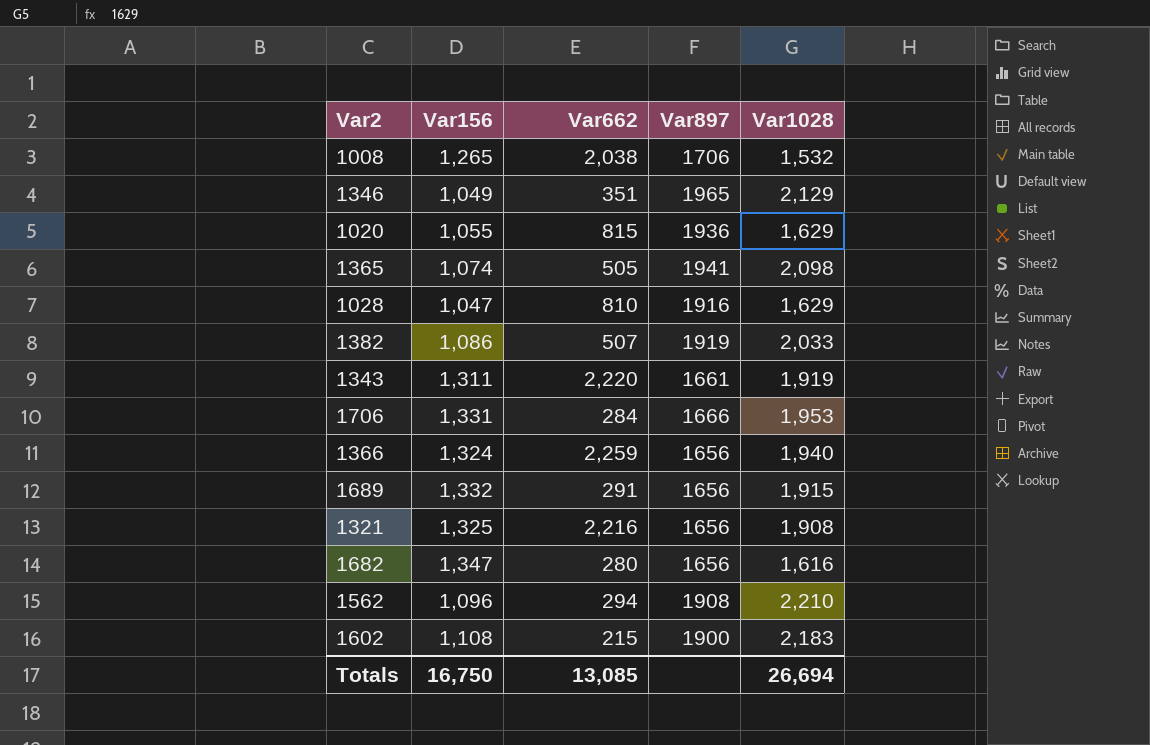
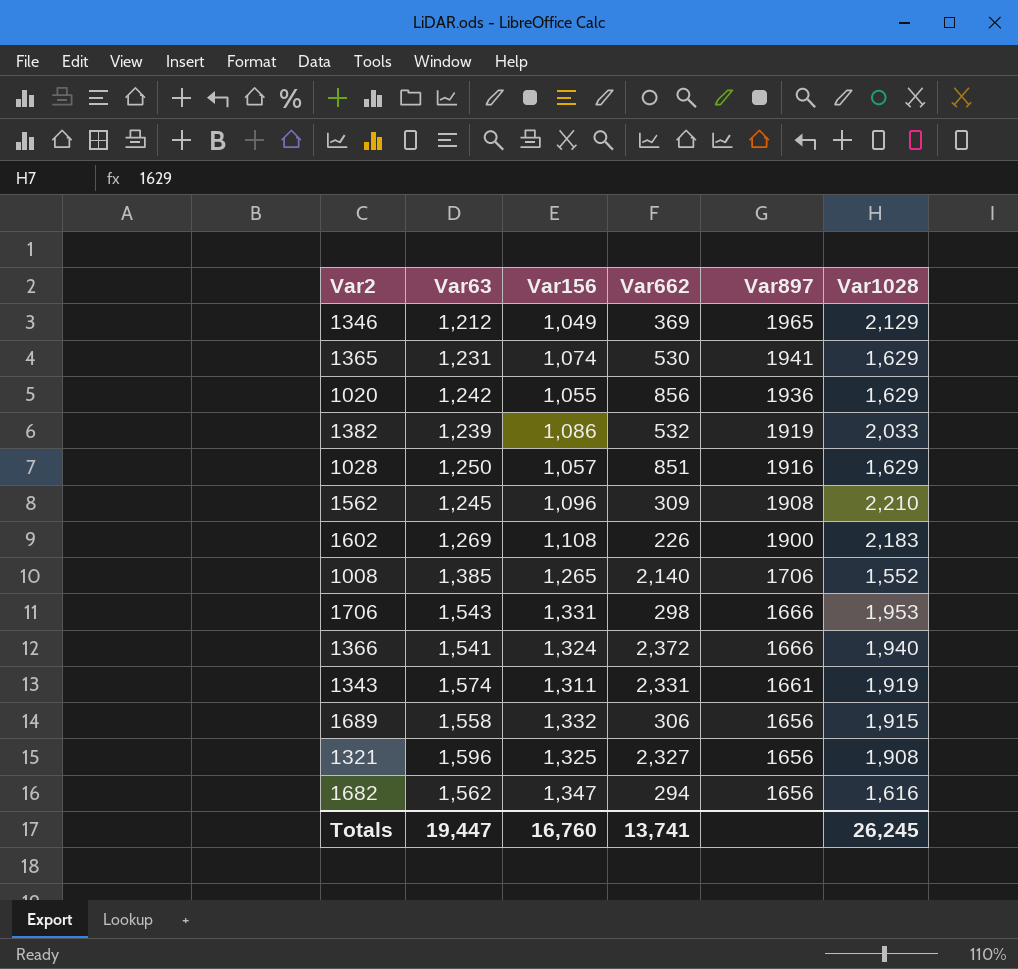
row order: none -> Var897 descending
column Var63 | position: none -> 2
1346 | Var662: 351 -> 369
1365 | Var662: 505 -> 530
1365 | Var1028: 2,098 -> 1,629
1020 | Var662: 815 -> 856
1382 | Var662: 507 -> 532
1028 | Var156: 1,047 -> 1,057
1028 | Var662: 810 -> 851
1562 | Var662: 294 -> 309
1602 | Var662: 215 -> 226
1008 | Var662: 2,038 -> 2,140
1008 | Var1028: 1,532 -> 1,552
1706 | Var662: 284 -> 298
1366 | Var662: 2,259 -> 2,372
1366 | Var897: 1656 -> 1666
1343 | Var662: 2,220 -> 2,331
1689 | Var662: 291 -> 306
1321 | Var662: 2,216 -> 2,327
1682 | Var662: 280 -> 294
Totals | Var156: 16,750 -> 16,760
Totals | Var662: 13,085 -> 13,741
Totals | Var1028: 26,694 -> 26,245

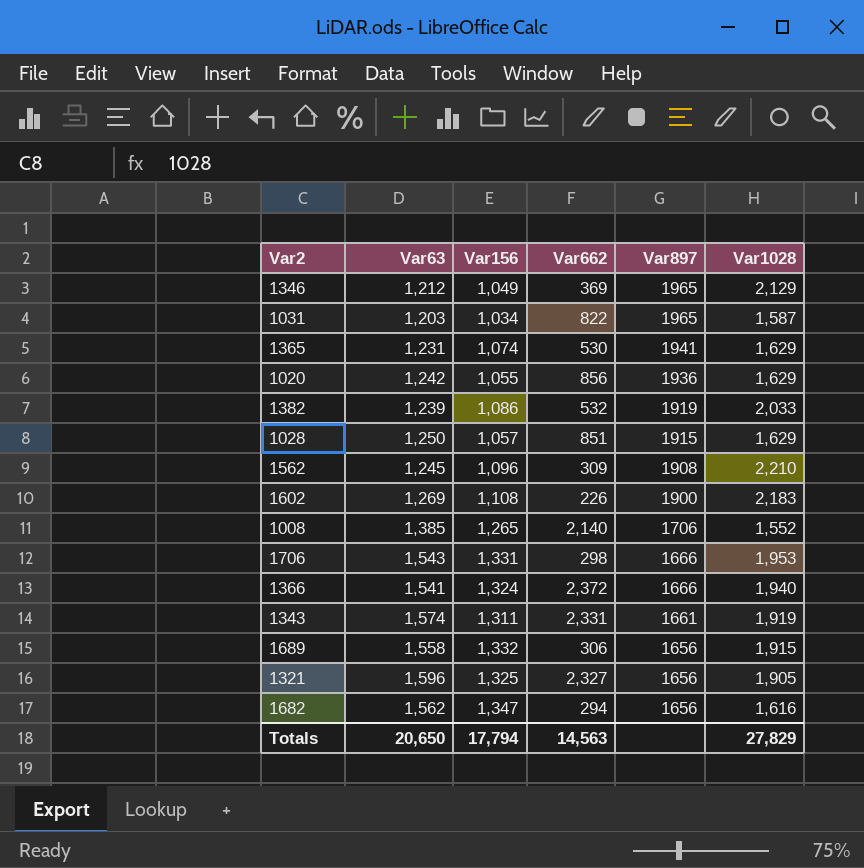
row 1031: none -> 1,203 | 1,034 | 822 | 1965 | 1,587
1028 | Var897: 1916 -> 1915
1321 | Var1028: 1,908 -> 1,905
Totals | Var63: 19,447 -> 20,650
Totals | Var156: 16,760 -> 17,794
Totals | Var662: 13,741 -> 14,563
Totals | Var1028: 26,245 -> 27,829

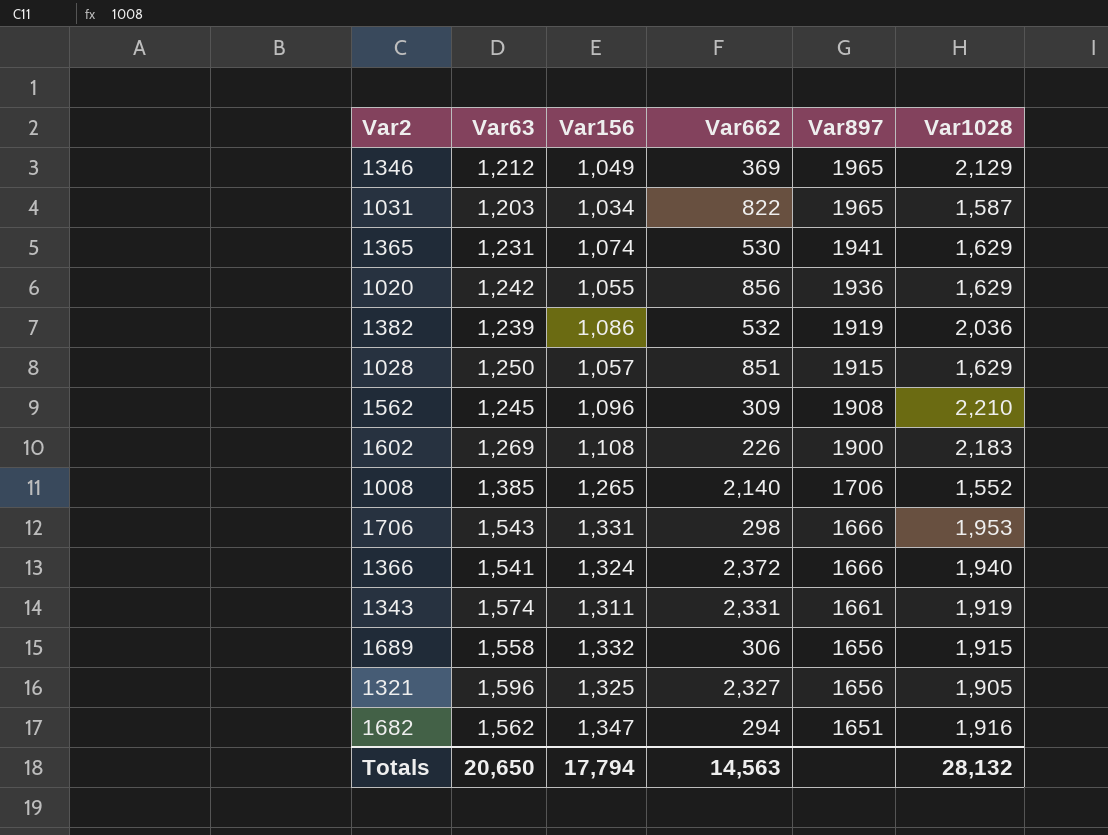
1382 | Var1028: 2,033 -> 2,036
1682 | Var897: 1656 -> 1651
1682 | Var1028: 1,616 -> 1,916
Totals | Var1028: 27,829 -> 28,132

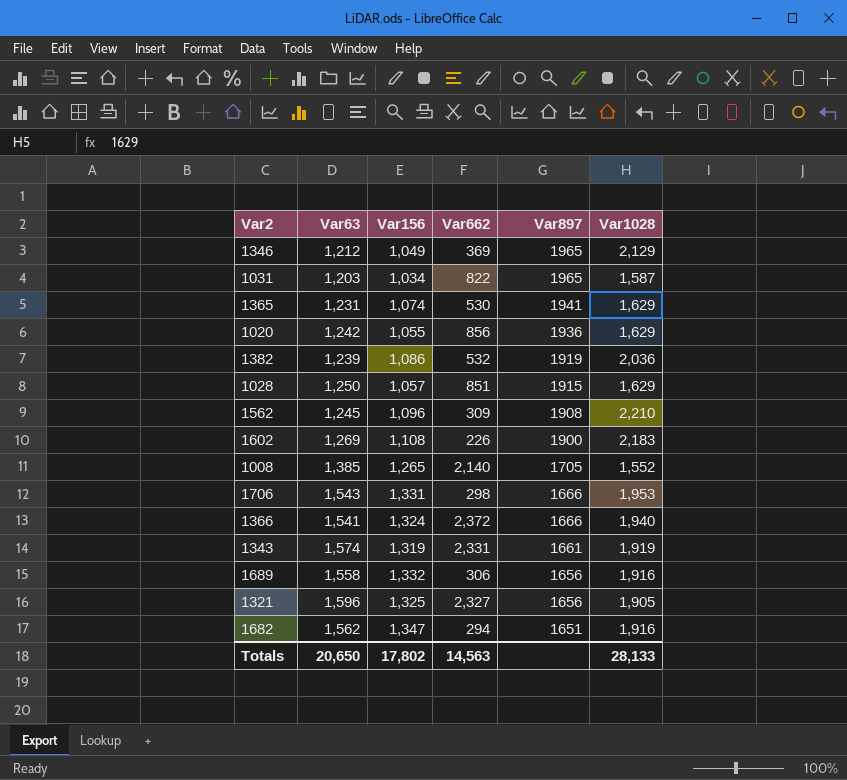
1008 | Var897: 1706 -> 1705
1343 | Var156: 1,311 -> 1,319
1689 | Var1028: 1,915 -> 1,916
Totals | Var156: 17,794 -> 17,802
Totals | Var1028: 28,132 -> 28,133

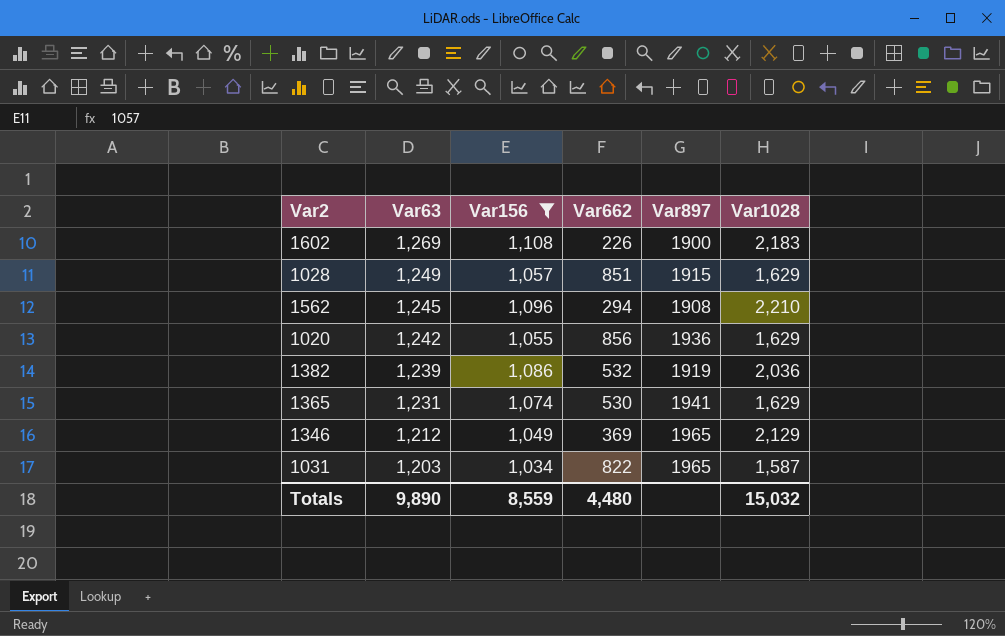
filter: none -> Var156 <= 1,108
row order: Var897 descending -> Var63 descending
1028 | Var63: 1,250 -> 1,249
1562 | Var662: 309 -> 294
Totals | Var63: 20,650 -> 9,890
Totals | Var156: 17,802 -> 8,559
Totals | Var662: 14,563 -> 4,480
Totals | Var1028: 28,133 -> 15,032

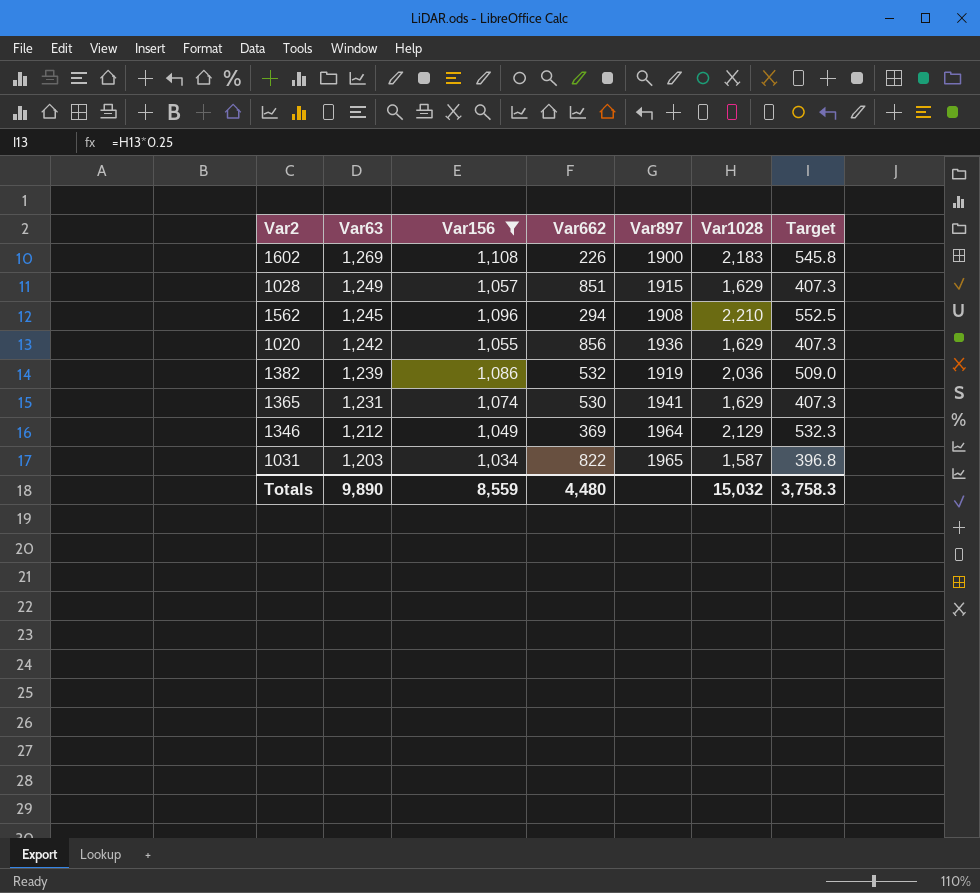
column Target | formula: none -> [Var1028] * 0.25
1346 | Var897: 1965 -> 1964

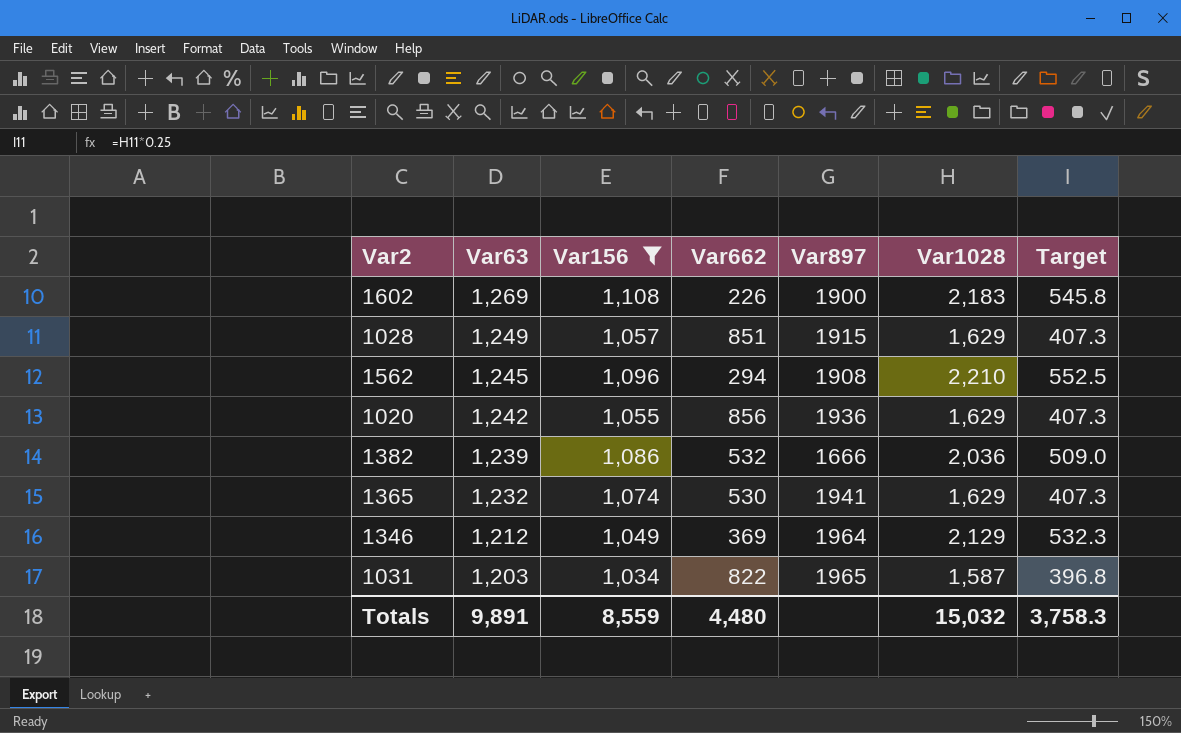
1382 | Var897: 1919 -> 1666
1365 | Var63: 1,231 -> 1,232
Totals | Var63: 9,890 -> 9,891

